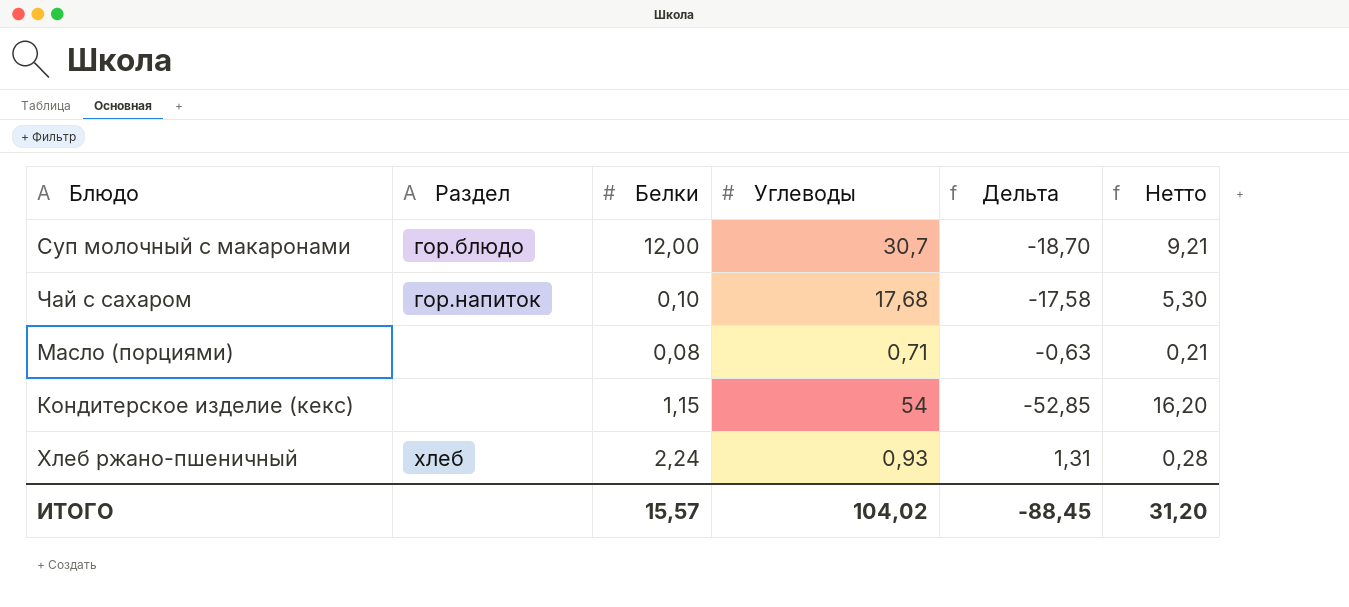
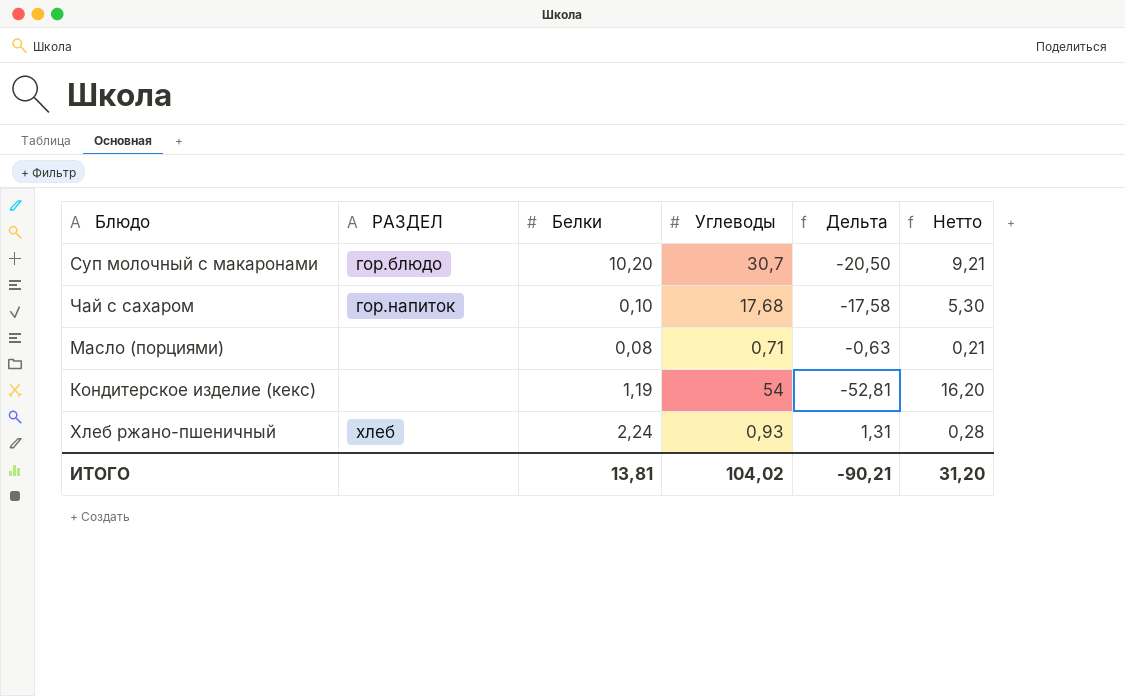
column name: Раздел -> РАЗДЕЛ
Суп молочный с макаронами | Белки: 12,00 -> 10,20
Суп молочный с макаронами | Дельта: -18,70 -> -20,50
Кондитерское изделие (кекс) | Белки: 1,15 -> 1,19
Кондитерское изделие (кекс) | Дельта: -52,85 -> -52,81
ИТОГО | Белки: 15,57 -> 13,81
ИТОГО | Дельта: -88,45 -> -90,21

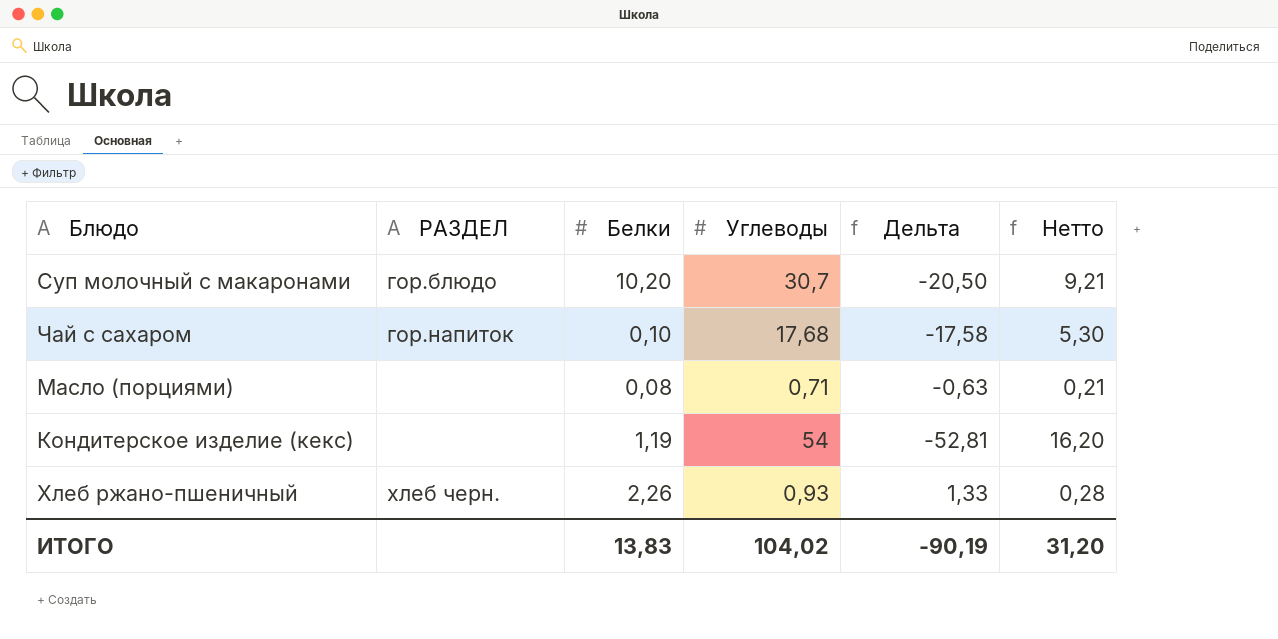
Хлеб ржано-пшеничный | РАЗДЕЛ: хлеб -> хлеб черн.
Хлеб ржано-пшеничный | Белки: 2,24 -> 2,26
Хлеб ржано-пшеничный | Дельта: 1,31 -> 1,33
ИТОГО | Белки: 13,81 -> 13,83
ИТОГО | Дельта: -90,21 -> -90,19

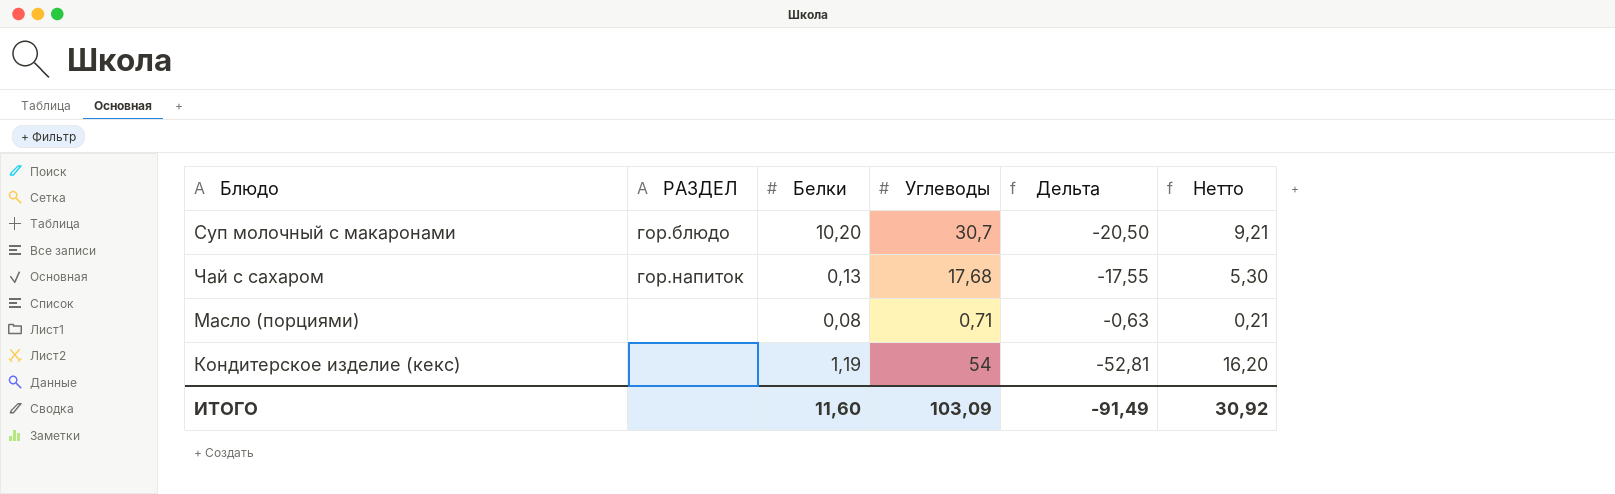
row Хлеб ржано-пшеничный: хлеб черн. | 2,26 | 0,93 | 1,33 | 0,28 -> none
Чай с сахаром | Белки: 0,10 -> 0,13
Чай с сахаром | Дельта: -17,58 -> -17,55
ИТОГО | Белки: 13,83 -> 11,60
ИТОГО | Углеводы: 104,02 -> 103,09
ИТОГО | Дельта: -90,19 -> -91,49
ИТОГО | Нетто: 31,20 -> 30,92

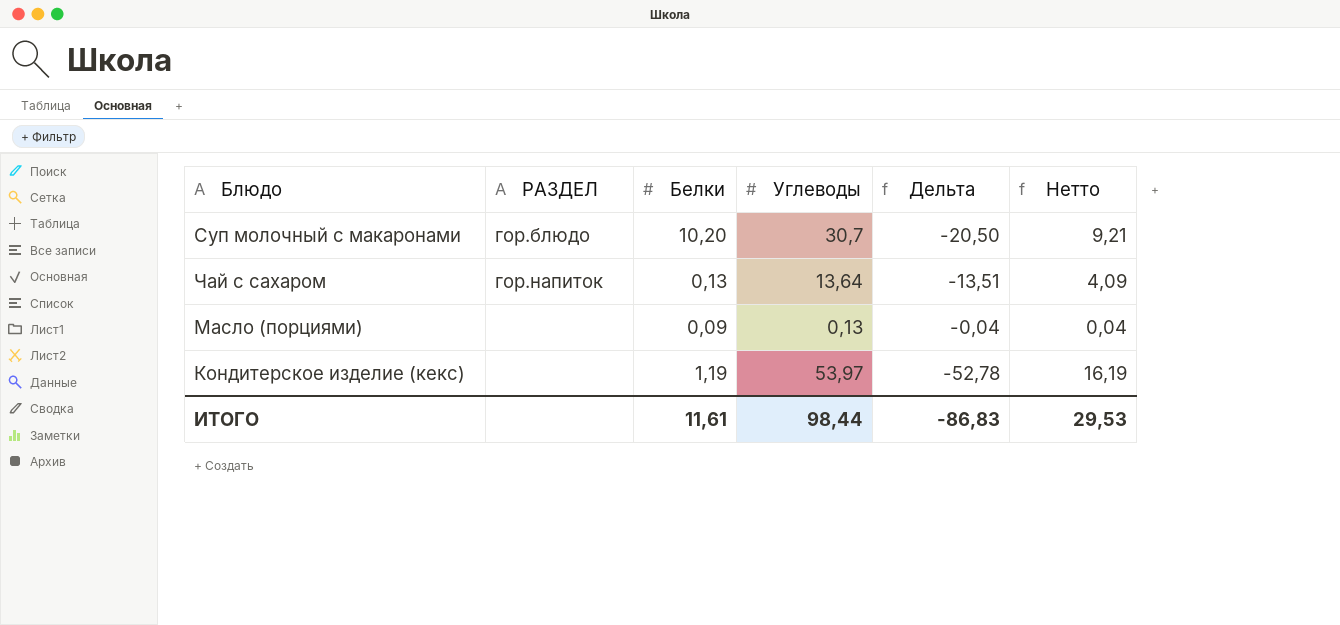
Чай с сахаром | Углеводы: 17,68 -> 13,64
Чай с сахаром | Дельта: -17,55 -> -13,51
Чай с сахаром | Нетто: 5,30 -> 4,09
Масло (порциями) | Белки: 0,08 -> 0,09
Масло (порциями) | Углеводы: 0,71 -> 0,13
Масло (порциями) | Дельта: -0,63 -> -0,04
Масло (порциями) | Нетто: 0,21 -> 0,04
Кондитерское изделие (кекс) | Углеводы: 54 -> 53,97
Кондитерское изделие (кекс) | Дельта: -52,81 -> -52,78
Кондитерское изделие (кекс) | Нетто: 16,20 -> 16,19
ИТОГО | Белки: 11,60 -> 11,61
ИТОГО | Углеводы: 103,09 -> 98,44
ИТОГО | Дельта: -91,49 -> -86,83
ИТОГО | Нетто: 30,92 -> 29,53

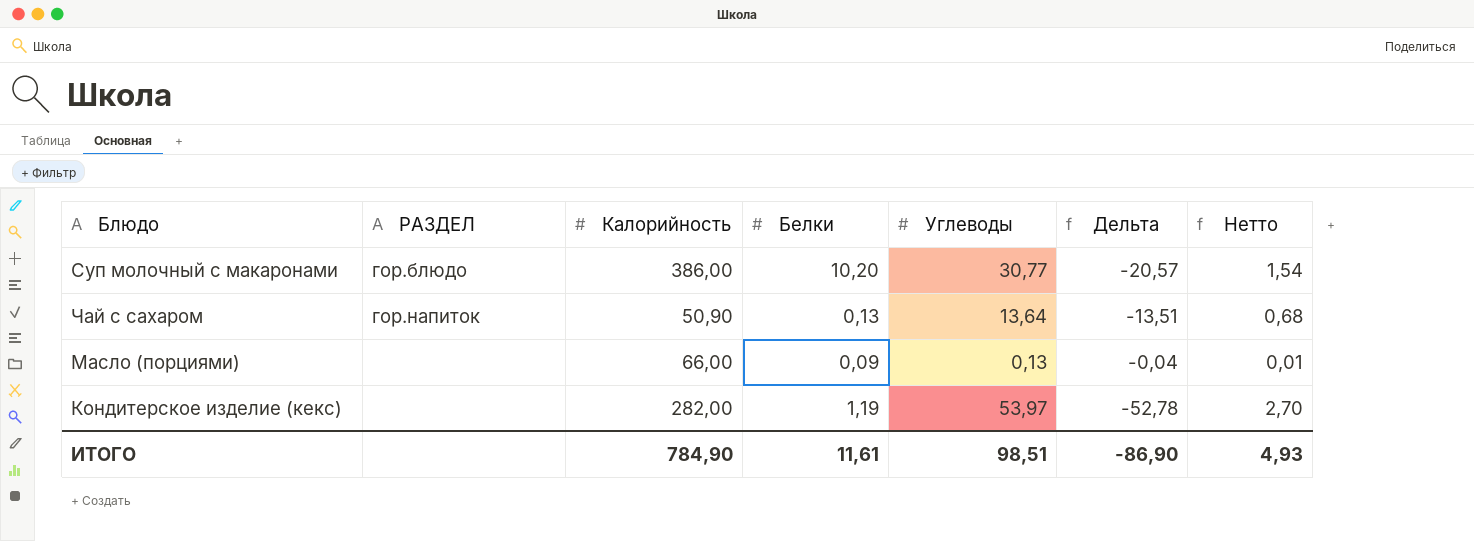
column Калорийность | position: none -> 3
column Нетто | formula: [Углеводы] * 0,3 -> [Углеводы] * 0,05
Суп молочный с макаронами | Углеводы: 30,7 -> 30,77
Суп молочный с макаронами | Дельта: -20,50 -> -20,57
ИТОГО | Углеводы: 98,44 -> 98,51
ИТОГО | Дельта: -86,83 -> -86,90
ИТОГО | Нетто: 29,53 -> 4,93

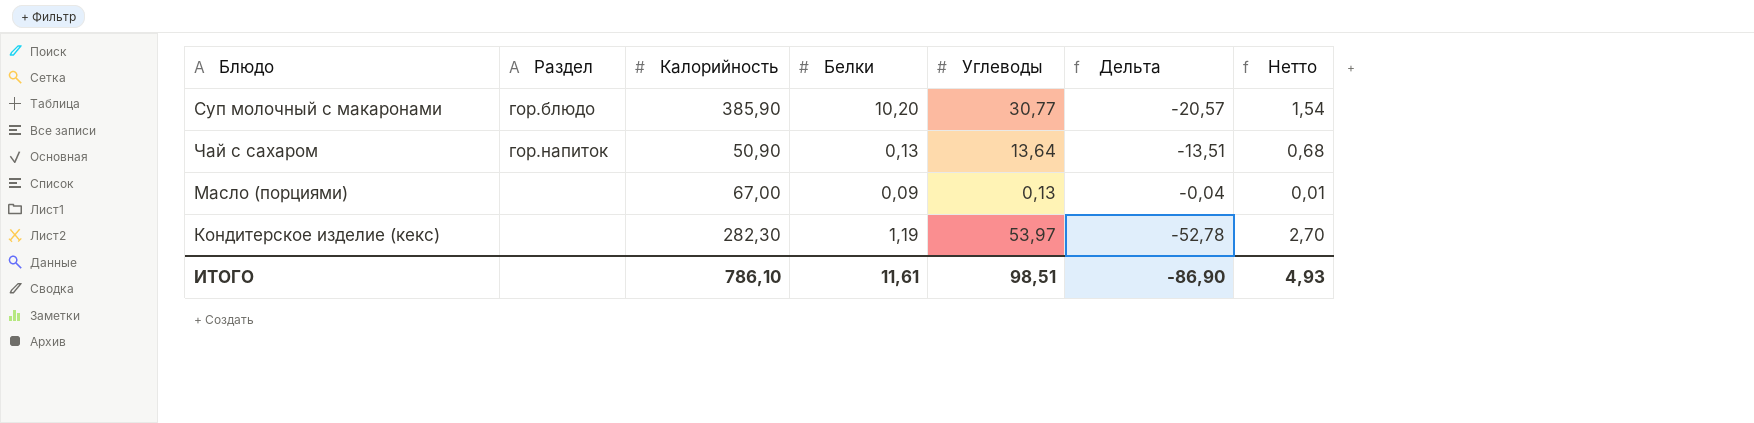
column name: РАЗДЕЛ -> Раздел
Суп молочный с макаронами | Калорийность: 386,00 -> 385,90
Масло (порциями) | Калорийность: 66,00 -> 67,00
Кондитерское изделие (кекс) | Калорийность: 282,00 -> 282,30
ИТОГО | Калорийность: 784,90 -> 786,10

